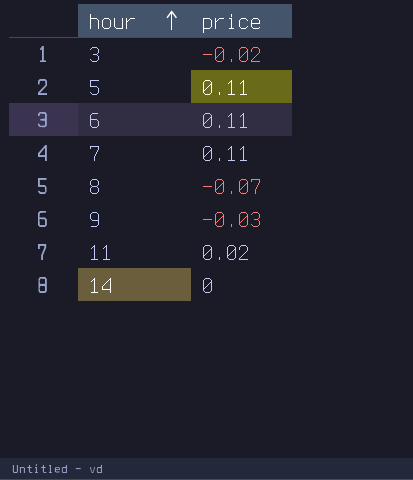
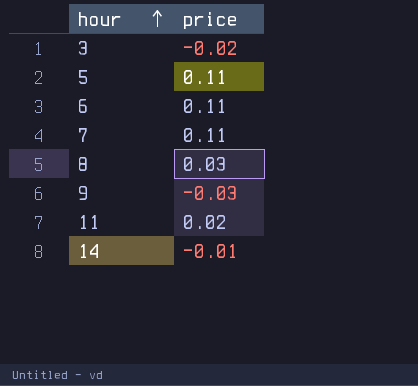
8 | price: -0.07 -> 0.03
14 | price: 0 -> -0.01

